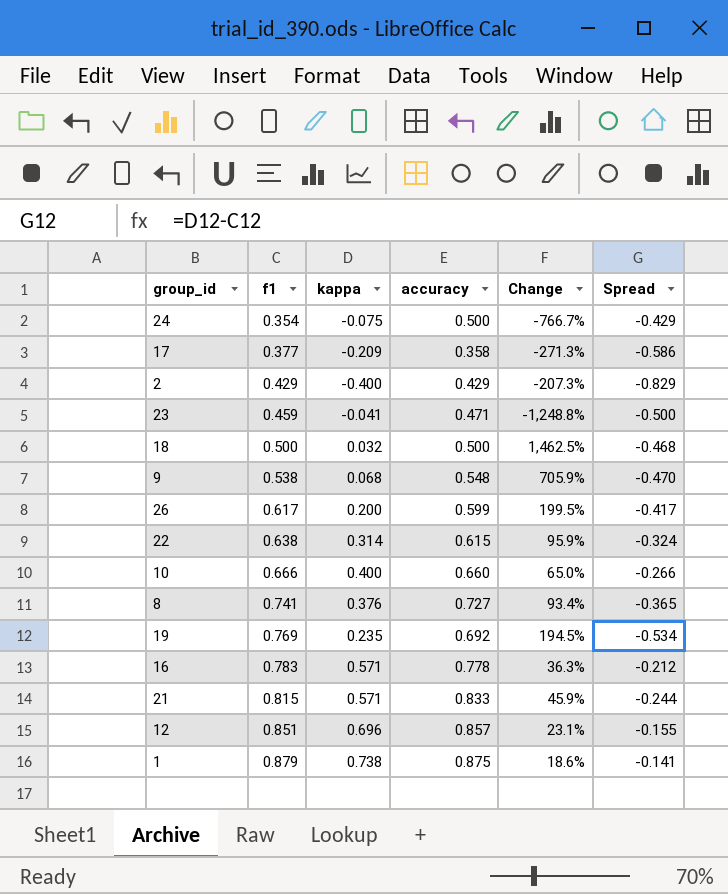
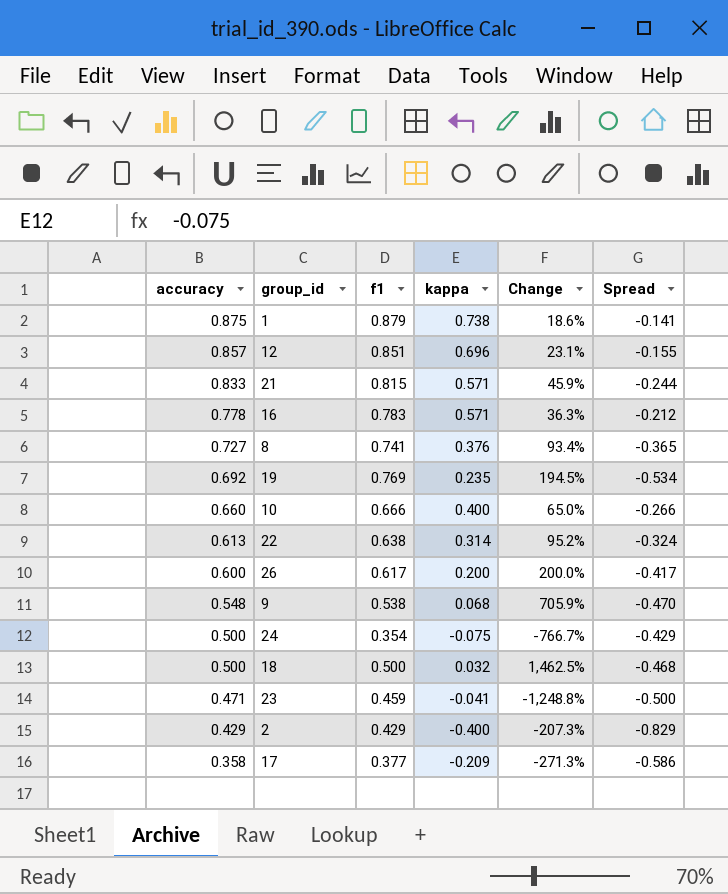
row order: f1 ascending -> accuracy descending
column accuracy | position: 4 -> 1
22 | accuracy: 0.615 -> 0.613
22 | Change: 95.9% -> 95.2%
26 | accuracy: 0.599 -> 0.600
26 | Change: 199.5% -> 200.0%

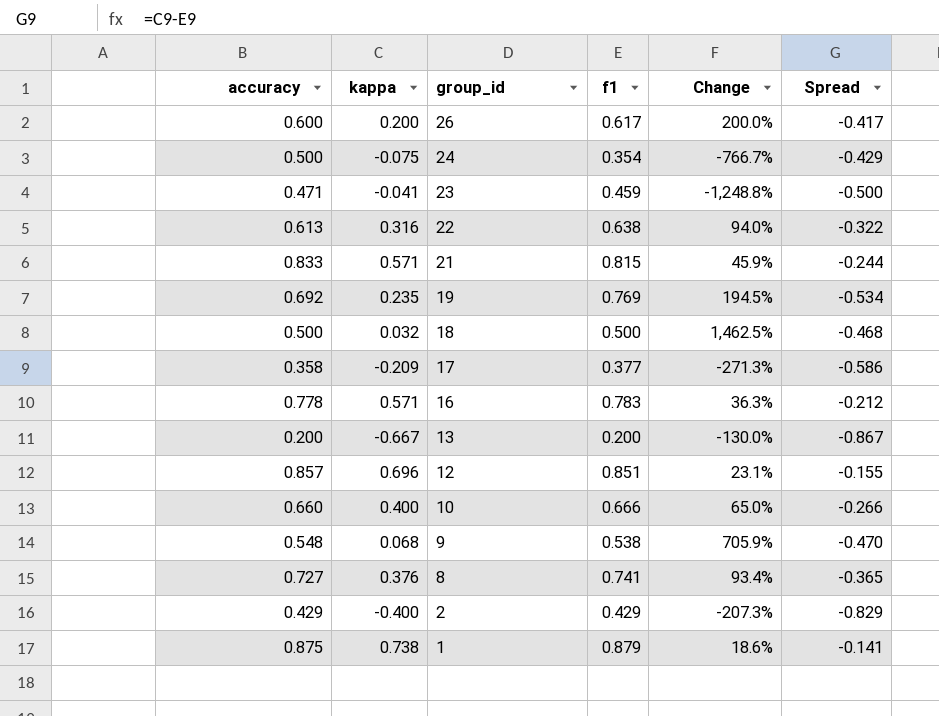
row order: accuracy descending -> group_id descending
column kappa | position: 4 -> 2
22 | kappa: 0.314 -> 0.316
22 | Change: 95.2% -> 94.0%
22 | Spread: -0.324 -> -0.322
row 13: none -> 0.200 | -0.667 | 0.200 | -130.0% | -0.867

